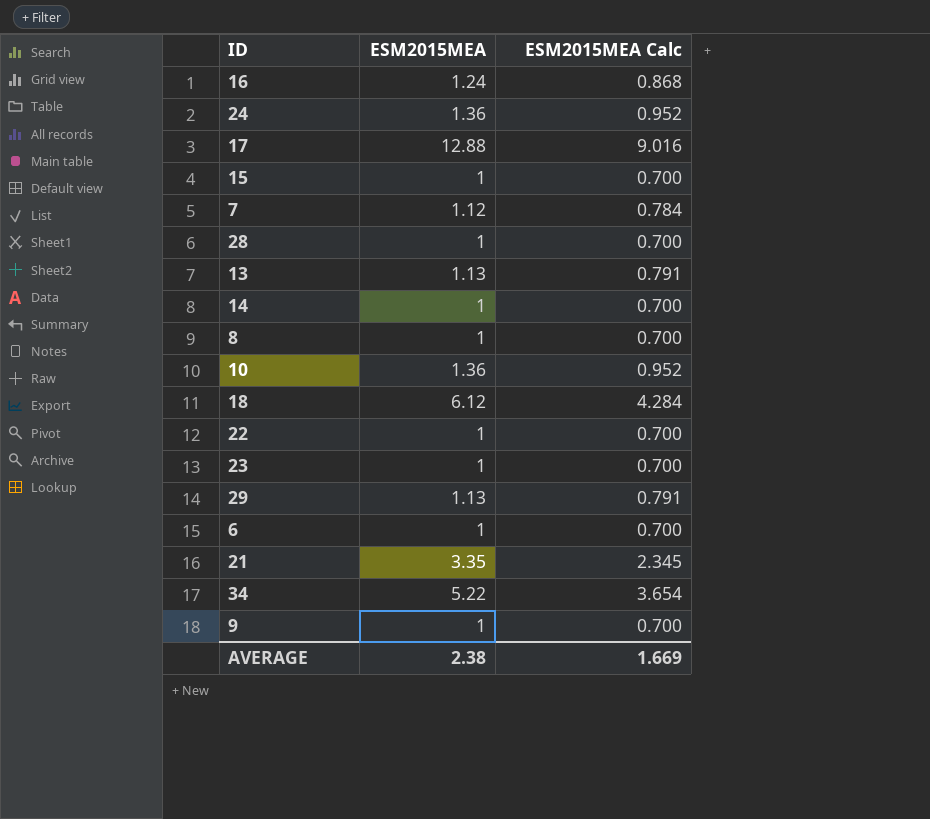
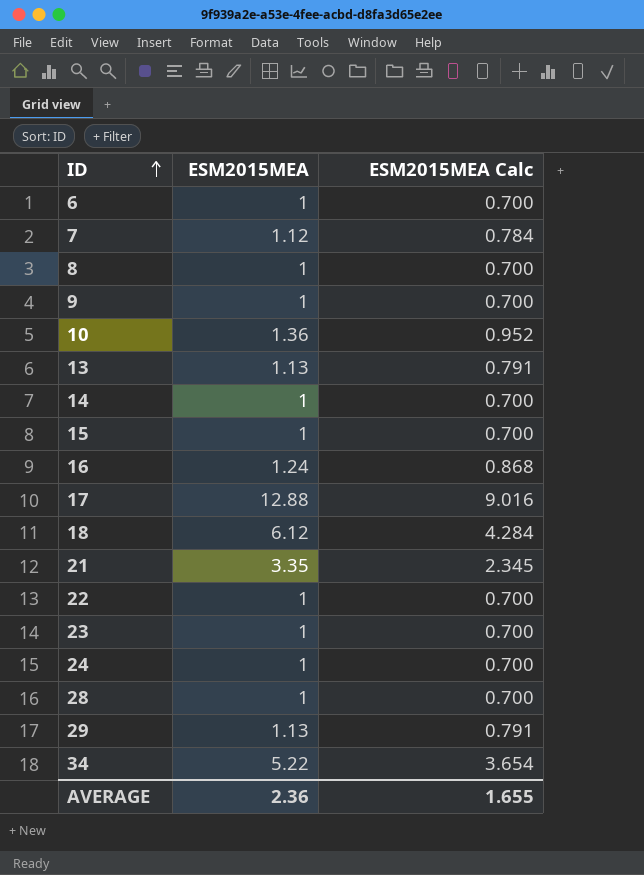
row order: none -> ID ascending
24 | ESM2015MEA: 1.36 -> 1
24 | ESM2015MEA Calc: 0.952 -> 0.700
AVERAGE | ESM2015MEA: 2.38 -> 2.36
AVERAGE | ESM2015MEA Calc: 1.669 -> 1.655

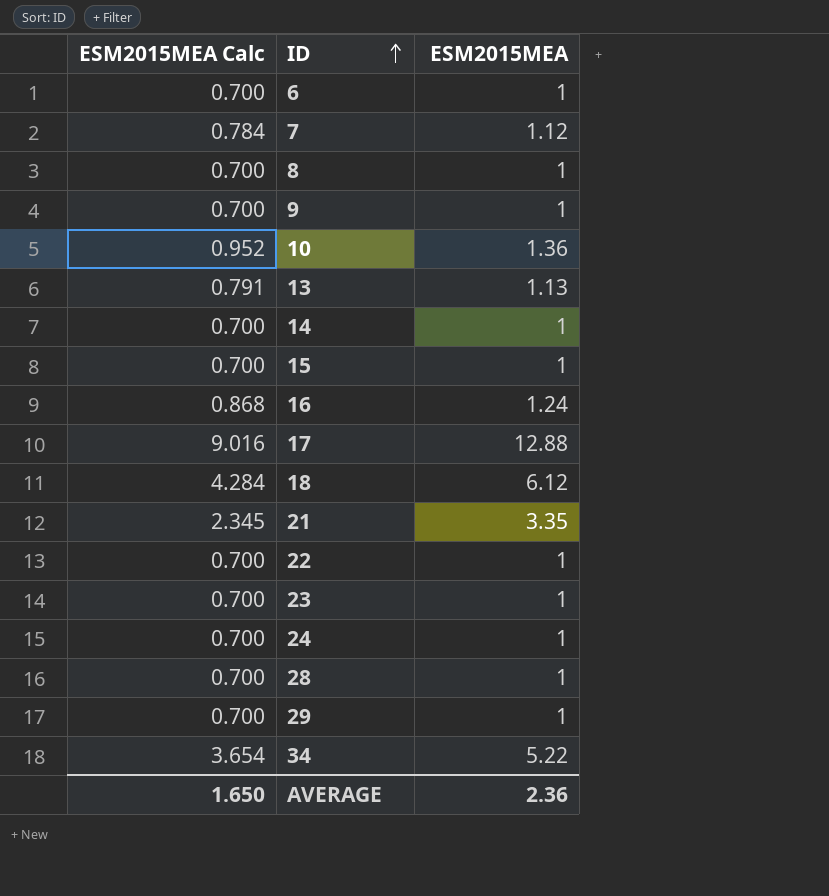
column ESM2015MEA Calc | position: 3 -> 1
29 | ESM2015MEA Calc: 0.791 -> 0.700
29 | ESM2015MEA: 1.13 -> 1
AVERAGE | ESM2015MEA Calc: 1.655 -> 1.650

